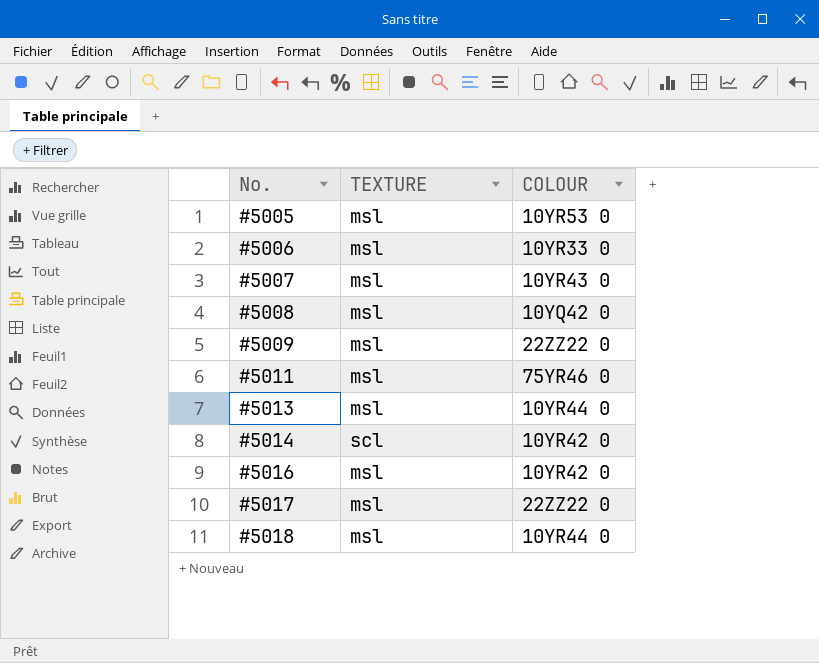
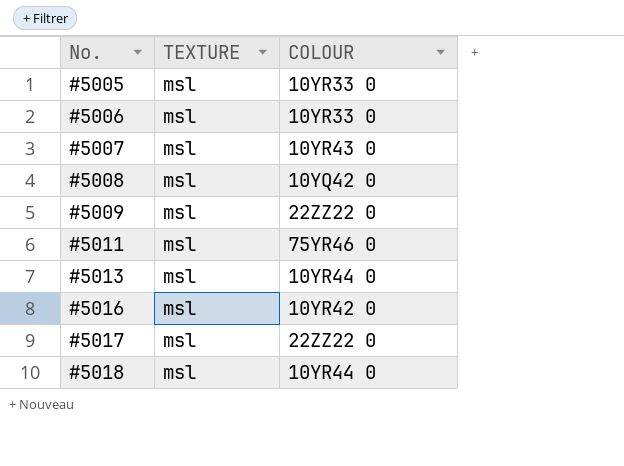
row #5014: scl | 10YR42 0 -> none
#5005 | COLOUR: 10YR53 0 -> 10YR33 0

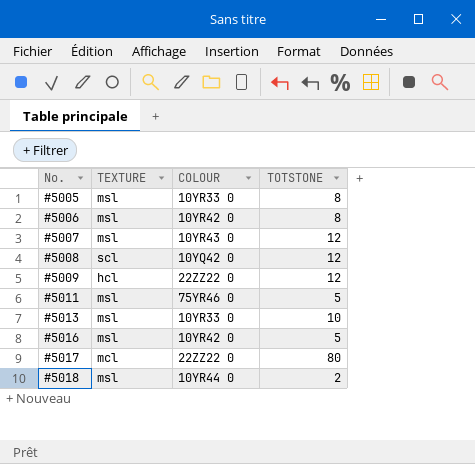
column TOTSTONE | position: none -> 4
#5006 | COLOUR: 10YR33 0 -> 10YR42 0
#5008 | TEXTURE: msl -> scl
#5009 | TEXTURE: msl -> hcl
#5013 | COLOUR: 10YR44 0 -> 10YR33 0
#5017 | TEXTURE: msl -> mcl

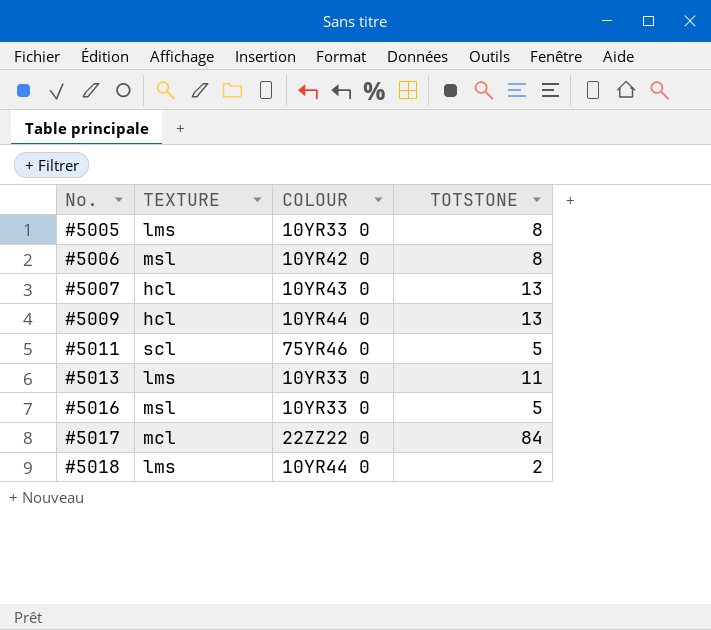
row #5008: scl | 10YQ42 0 | 12 -> none
#5005 | TEXTURE: msl -> lms
#5007 | TEXTURE: msl -> hcl
#5007 | TOTSTONE: 12 -> 13
#5009 | COLOUR: 22ZZ22 0 -> 10YR44 0
#5009 | TOTSTONE: 12 -> 13
#5011 | TEXTURE: msl -> scl
#5013 | TEXTURE: msl -> lms
#5013 | TOTSTONE: 10 -> 11
#5016 | COLOUR: 10YR42 0 -> 10YR33 0
#5017 | TOTSTONE: 80 -> 84
#5018 | TEXTURE: msl -> lms

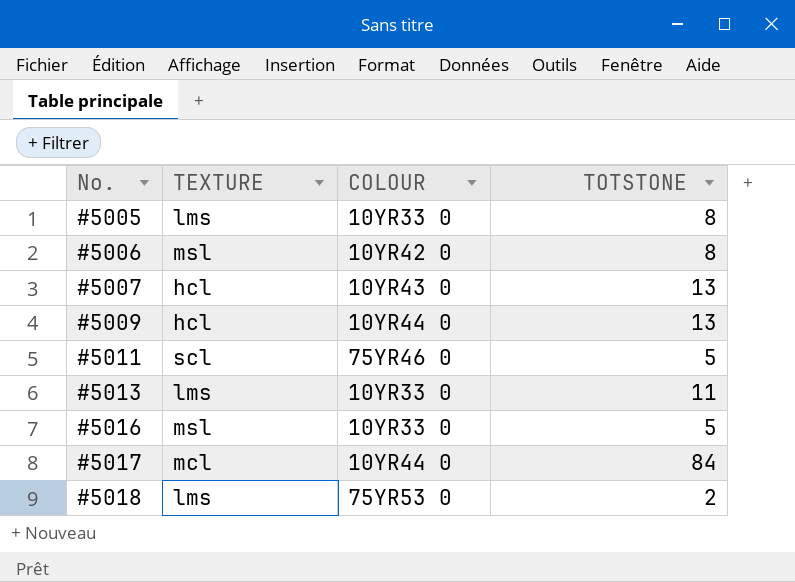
#5017 | COLOUR: 22ZZ22 0 -> 10YR44 0
#5018 | COLOUR: 10YR44 0 -> 75YR53 0

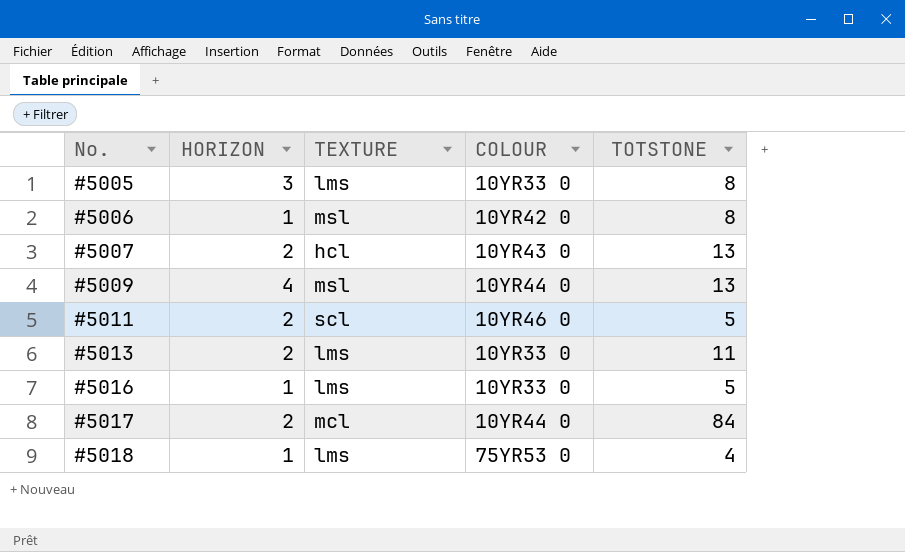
column HORIZON | position: none -> 2
#5009 | TEXTURE: hcl -> msl
#5011 | COLOUR: 75YR46 0 -> 10YR46 0
#5016 | TEXTURE: msl -> lms
#5018 | TOTSTONE: 2 -> 4

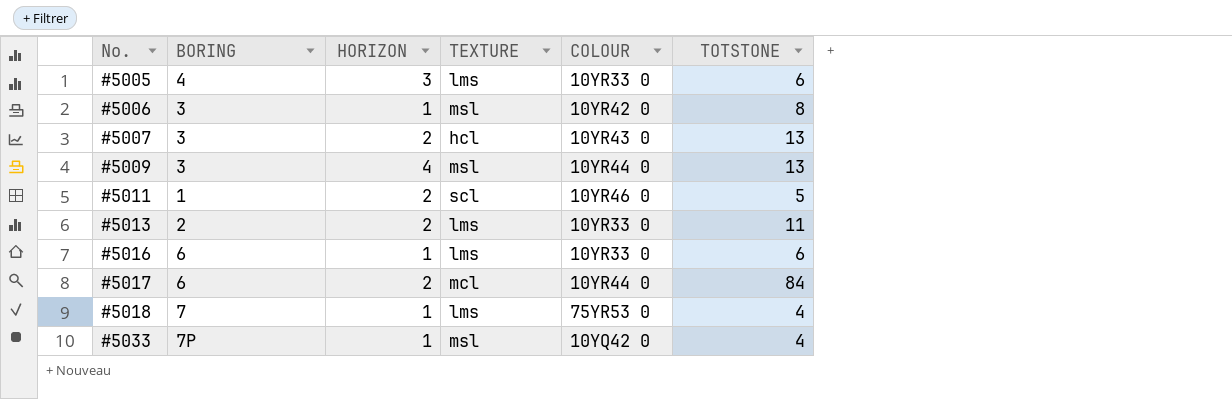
column BORING | position: none -> 2
#5005 | TOTSTONE: 8 -> 6
#5016 | TOTSTONE: 5 -> 6
row #5033: none -> 7P | 1 | msl | 10YQ42 0 | 4

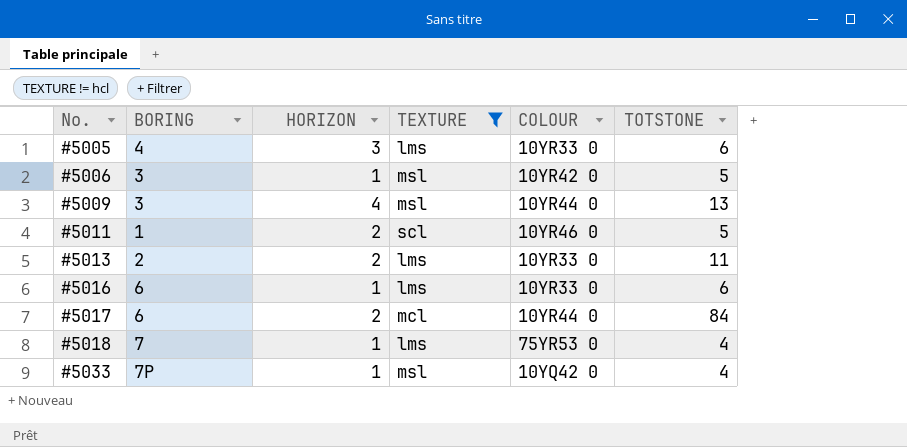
filter: none -> TEXTURE != hcl
#5006 | TOTSTONE: 8 -> 5

